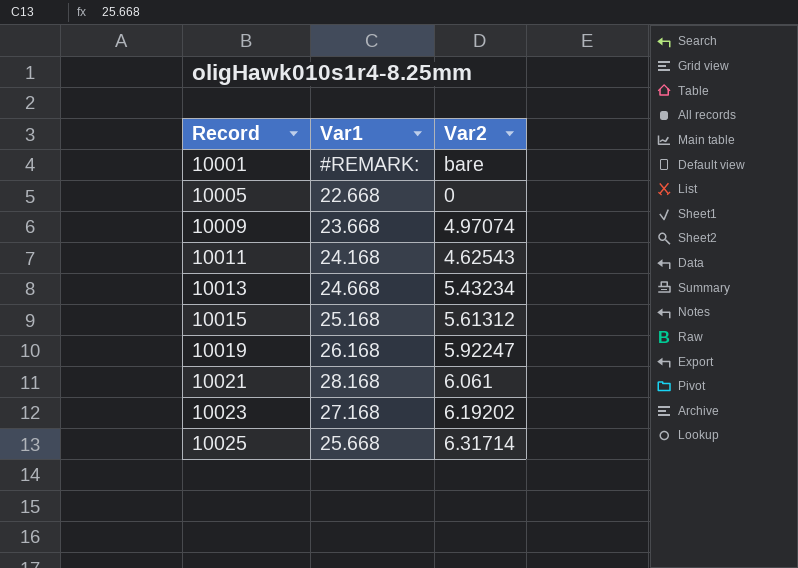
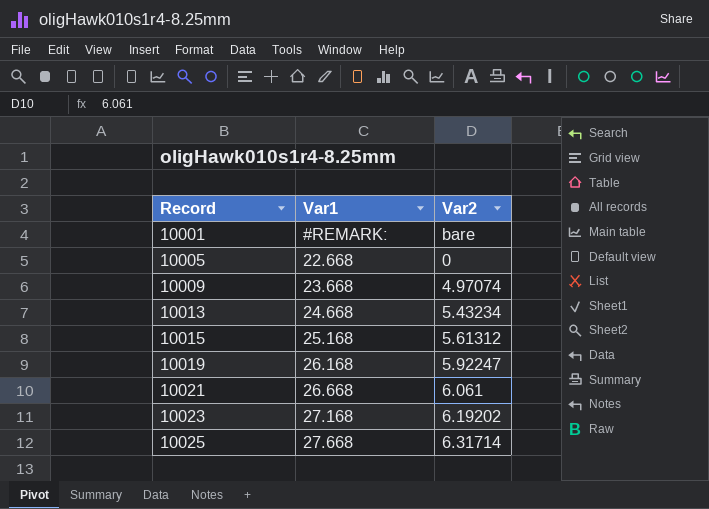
row 10011: 24.168 | 4.62543 -> none
10021 | Var1: 28.168 -> 26.668
10025 | Var1: 25.668 -> 27.668

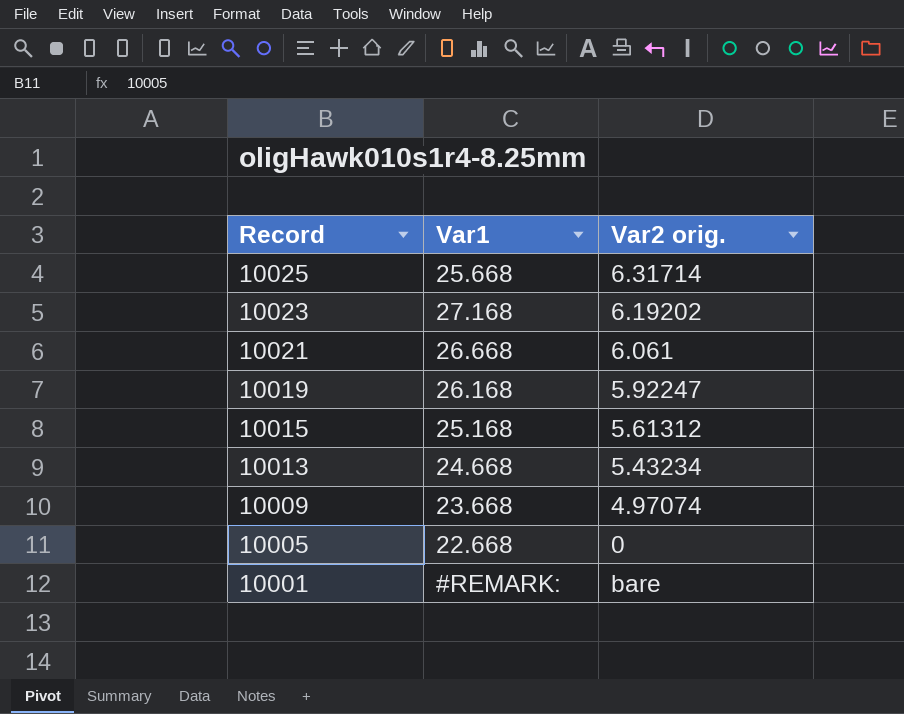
row order: Record ascending -> Record descending
column name: Var2 -> Var2 orig.
10025 | Var1: 27.668 -> 25.668

